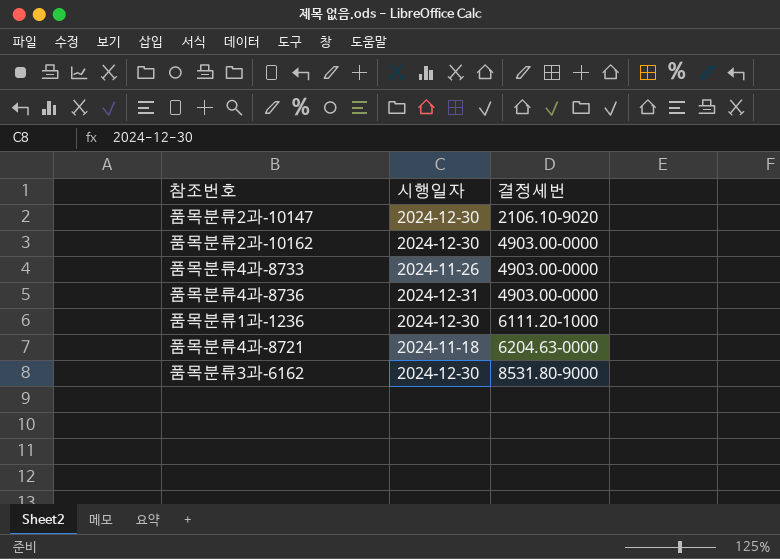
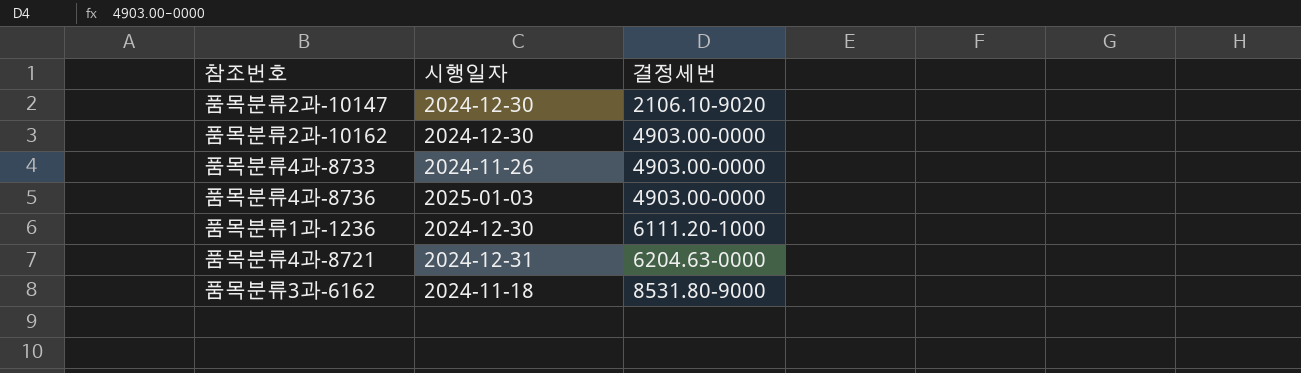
품목분류4과-8736 | 시행일자: 2024-12-31 -> 2025-01-03
품목분류4과-8721 | 시행일자: 2024-11-18 -> 2024-12-31
품목분류3과-6162 | 시행일자: 2024-12-30 -> 2024-11-18

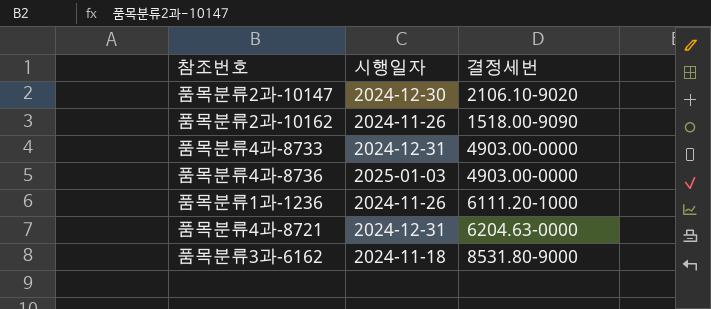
품목분류2과-10162 | 시행일자: 2024-12-30 -> 2024-11-26
품목분류2과-10162 | 결정세번: 4903.00-0000 -> 1518.00-9090
품목분류4과-8733 | 시행일자: 2024-11-26 -> 2024-12-31
품목분류1과-1236 | 시행일자: 2024-12-30 -> 2024-11-26

